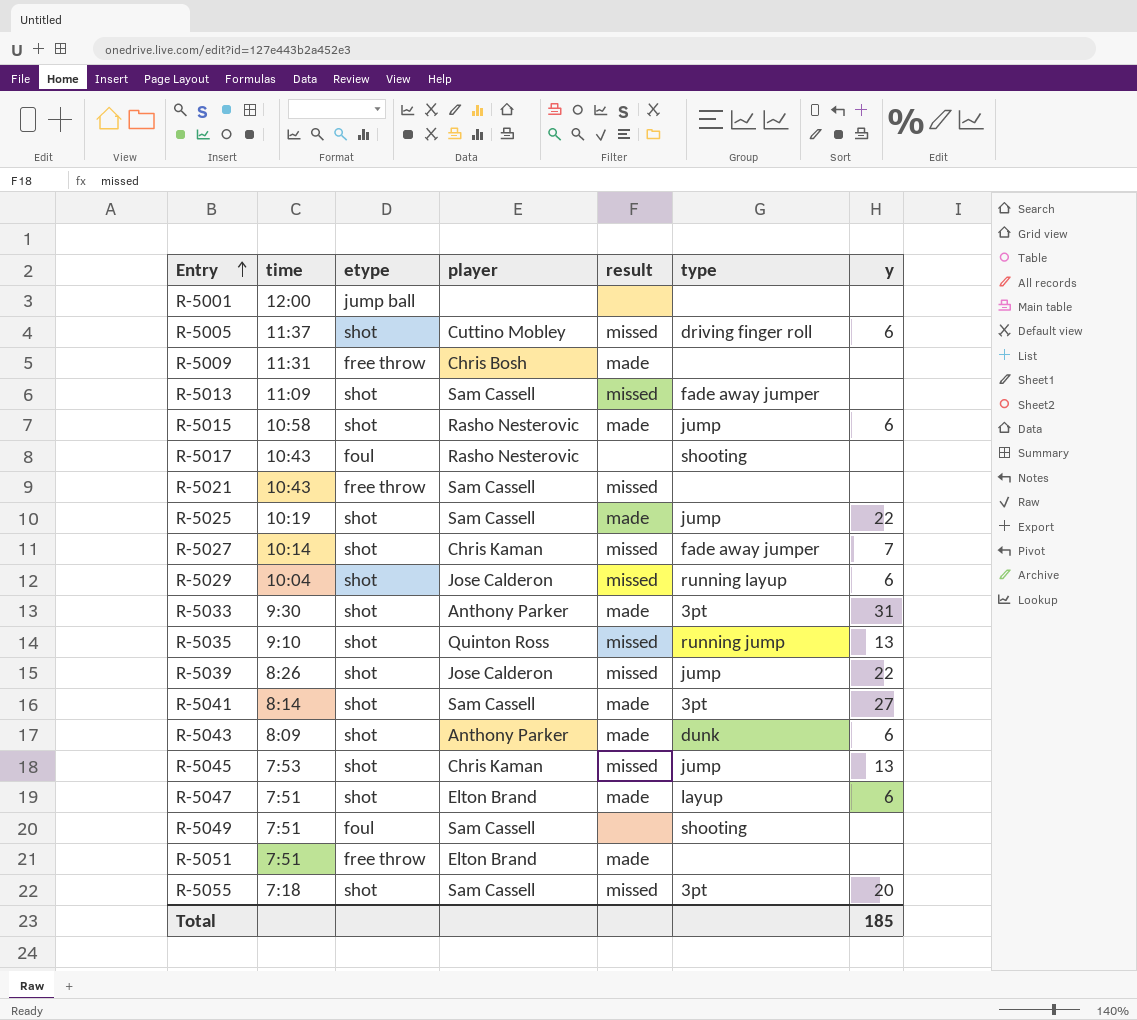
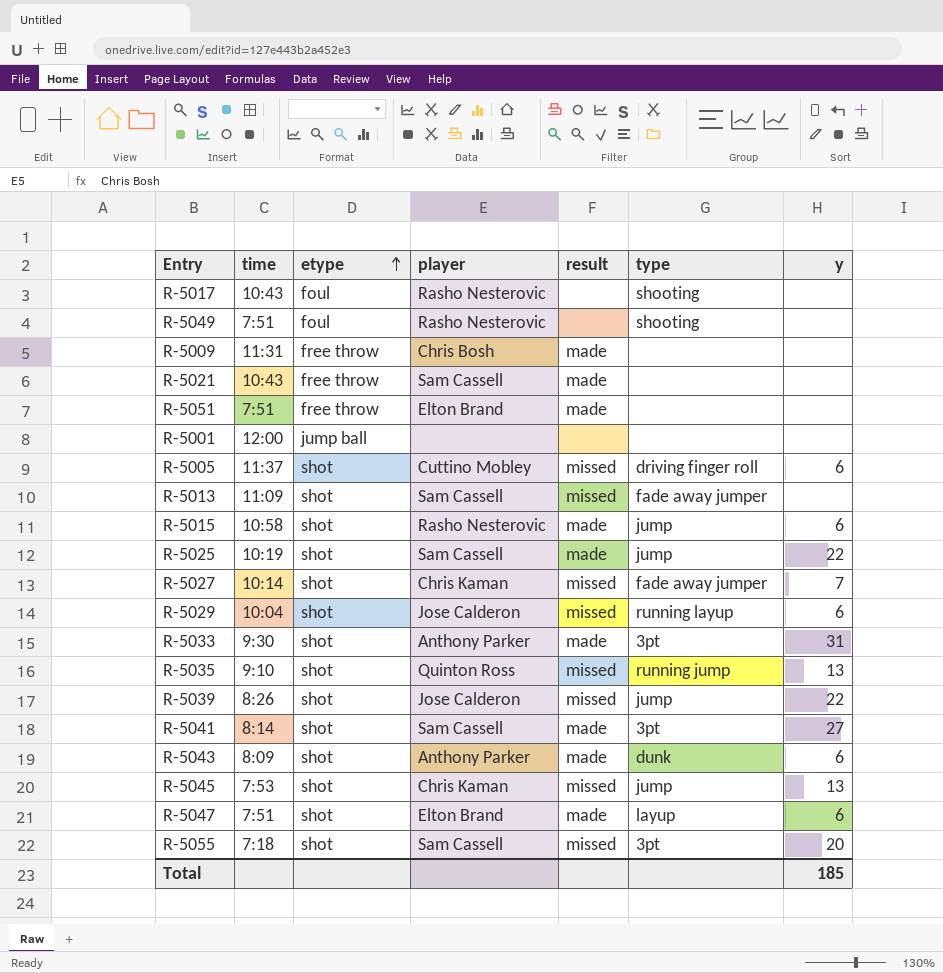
row order: Entry ascending -> etype ascending
R-5049 | player: Sam Cassell -> Rasho Nesterovic
R-5021 | result: missed -> made

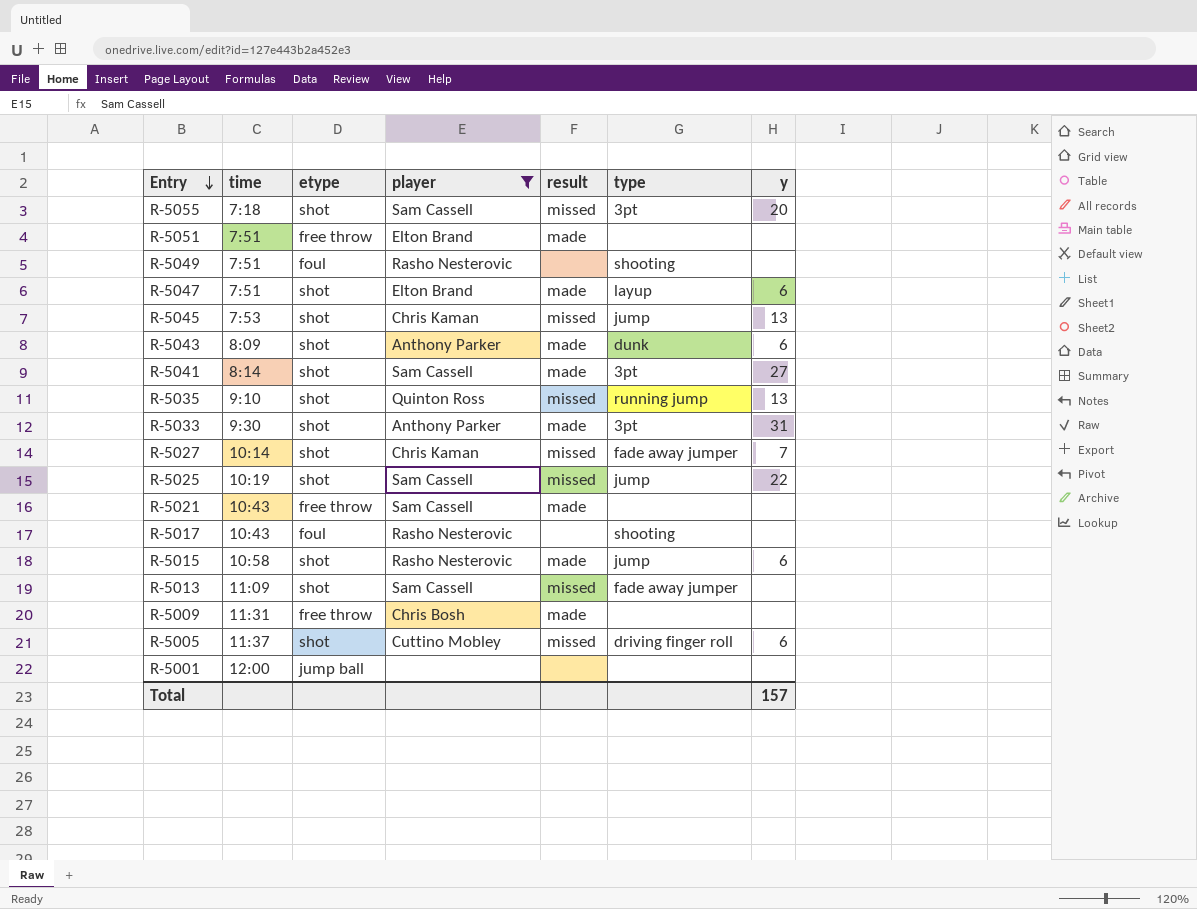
filter: none -> player != Jose Calderon
row order: etype ascending -> Entry descending
R-5025 | result: made -> missed
Total | y: 185 -> 157

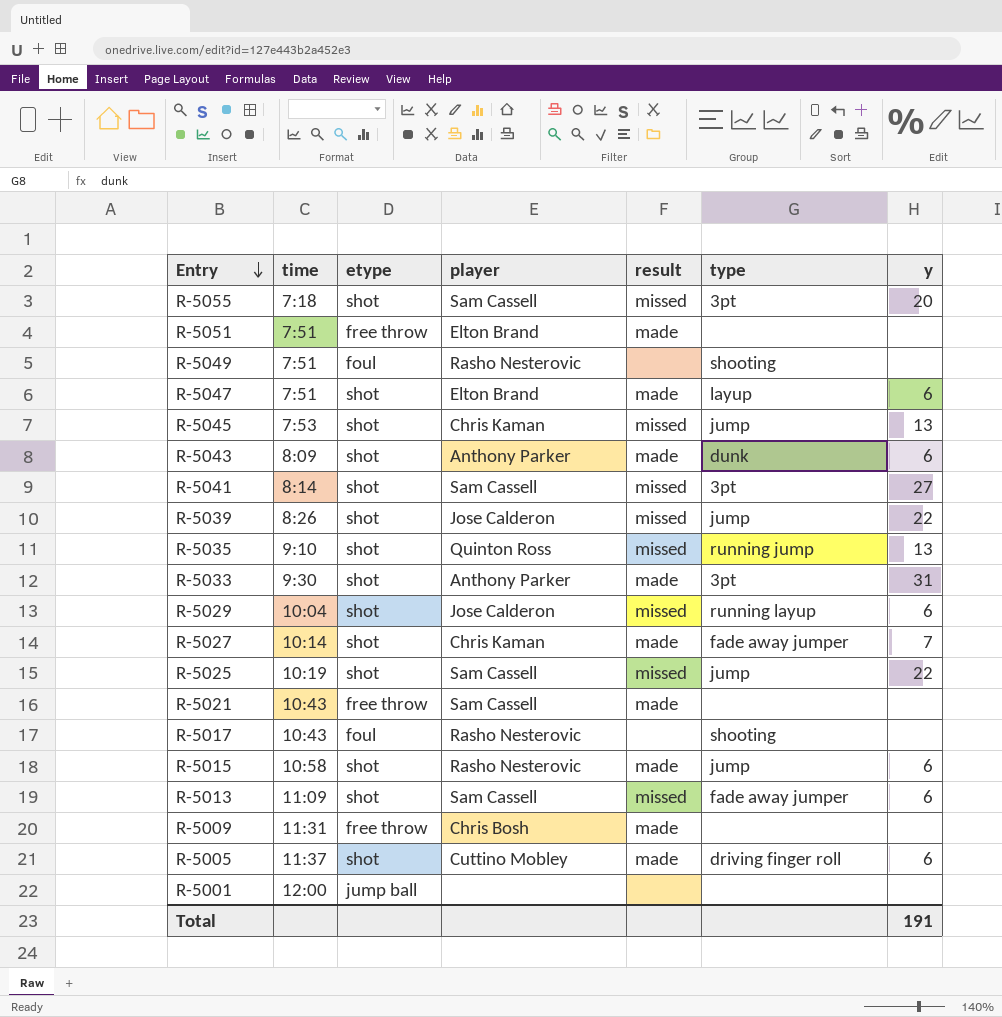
filter: player != Jose Calderon -> none
R-5041 | result: made -> missed
R-5027 | result: missed -> made
R-5013 | y: none -> 6
R-5005 | result: missed -> made
Total | y: 157 -> 191

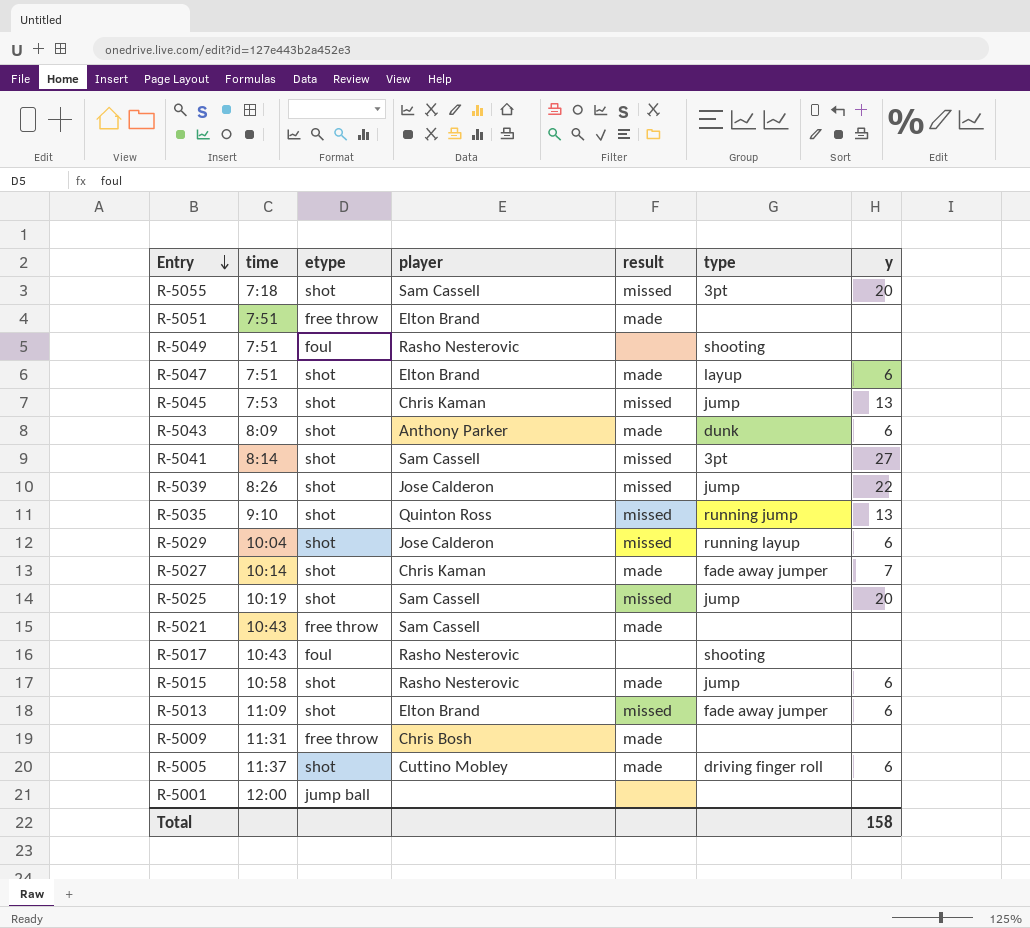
row R-5033: 9:30 | shot | Anthony Parker | made | 3pt | 31 -> none
R-5025 | y: 22 -> 20
R-5013 | player: Sam Cassell -> Elton Brand
Total | y: 191 -> 158

